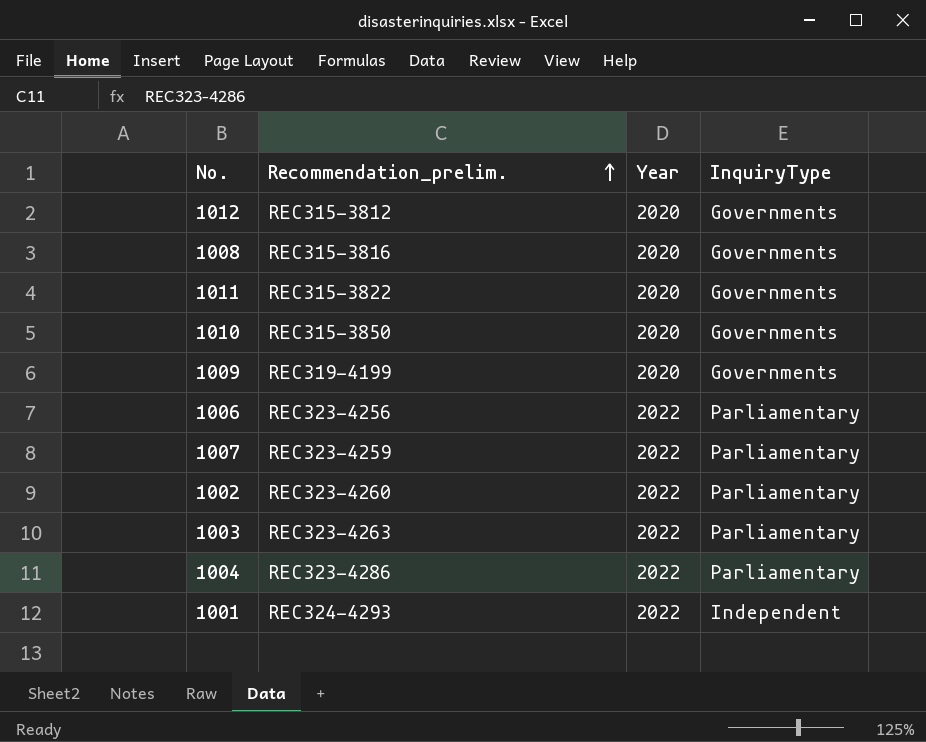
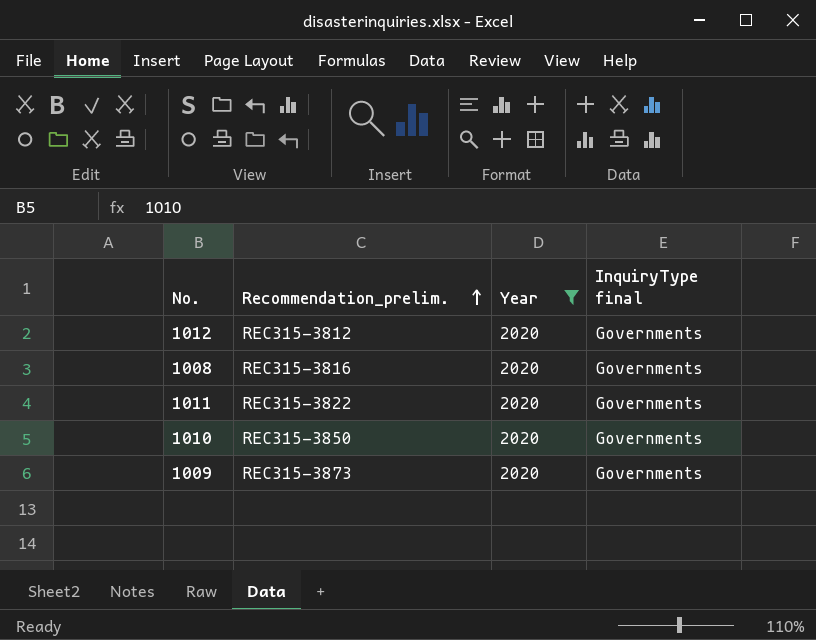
filter: none -> Year = 2020
column name: InquiryType -> InquiryType final
1009 | Recommendation_prelim.: REC319-4199 -> REC315-3873

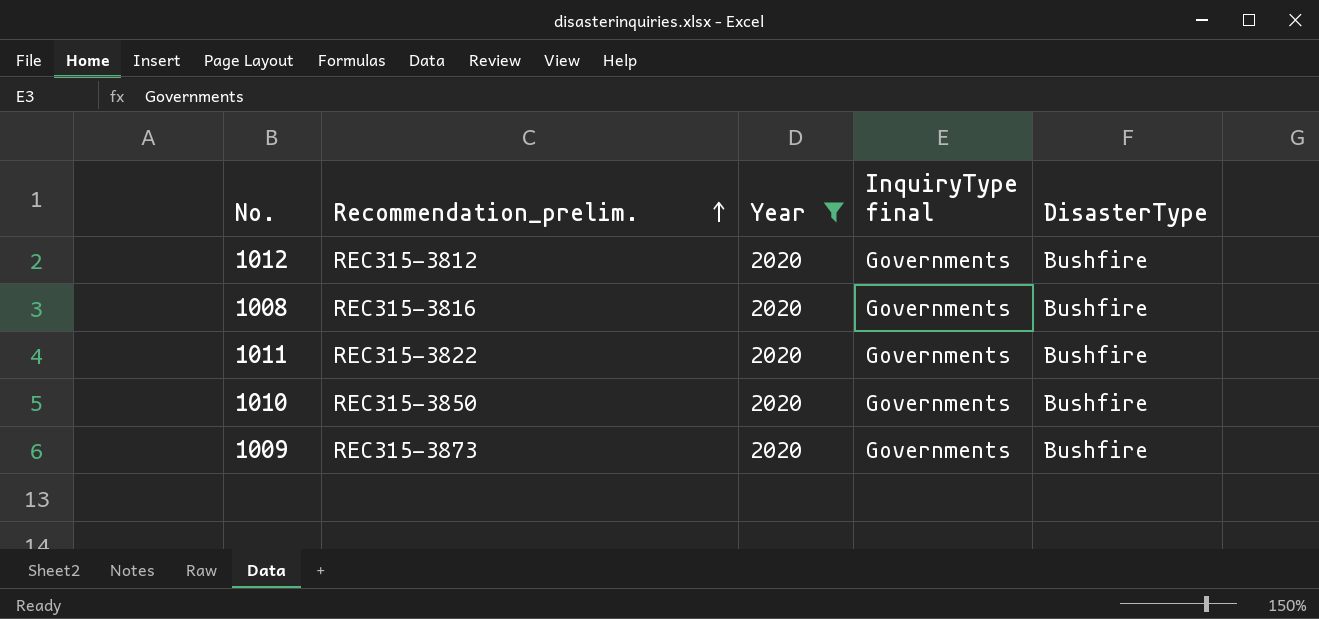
column DisasterType | position: none -> 5

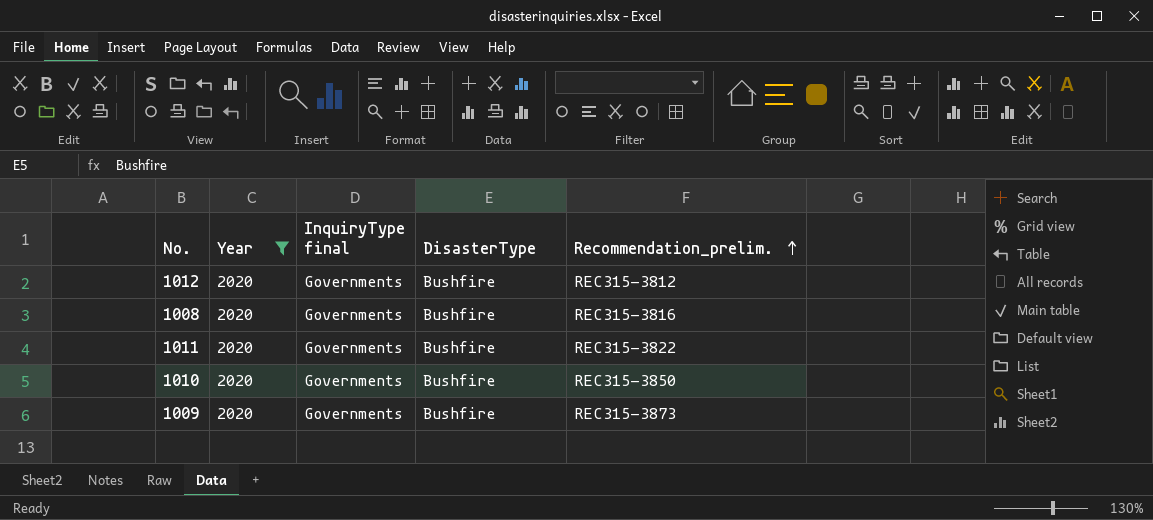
column Recommendation_prelim. | position: 2 -> 5

